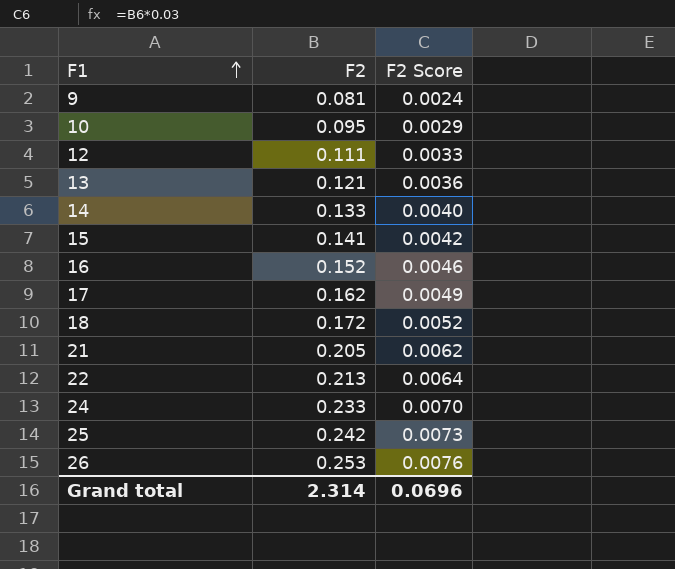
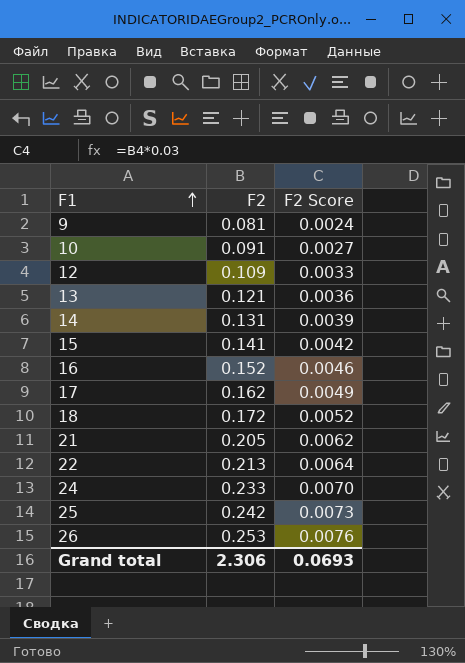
10 | F2: 0.095 -> 0.091
10 | F2 Score: 0.0029 -> 0.0027
12 | F2: 0.111 -> 0.109
14 | F2: 0.133 -> 0.131
14 | F2 Score: 0.0040 -> 0.0039
Grand total | F2: 2.314 -> 2.306
Grand total | F2 Score: 0.0696 -> 0.0693

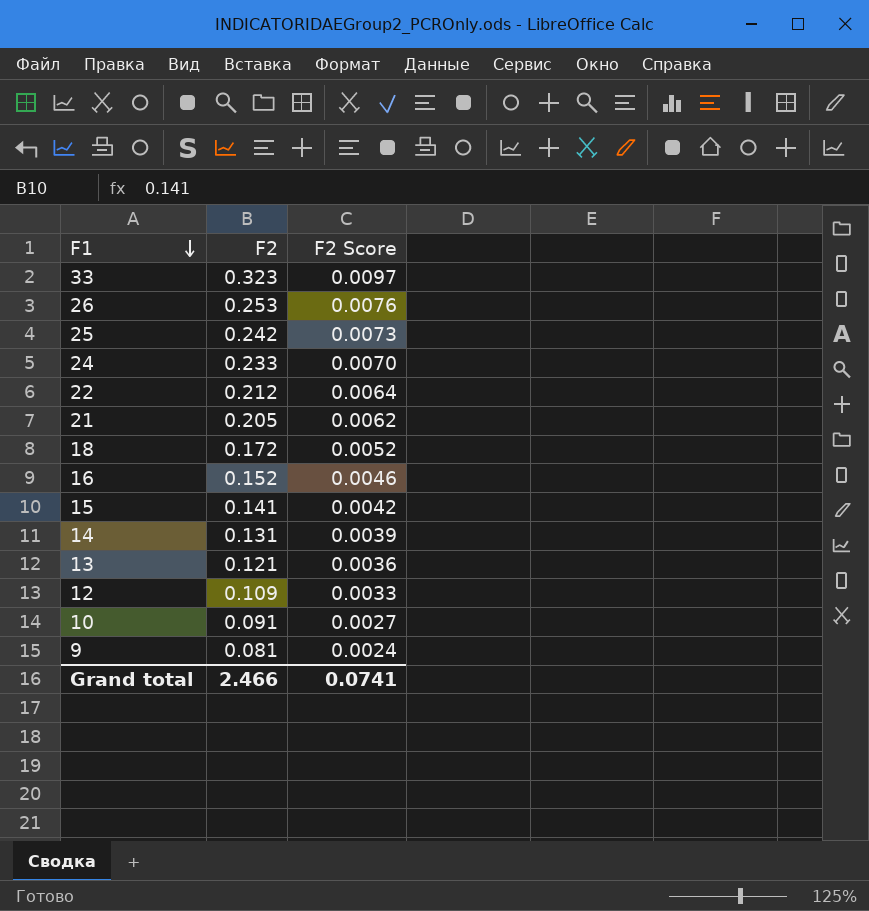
row order: F1 ascending -> F1 descending
row 17: 0.162 | 0.0049 -> none
row 33: none -> 0.323 | 0.0097
22 | F2: 0.213 -> 0.212
Grand total | F2: 2.306 -> 2.466
Grand total | F2 Score: 0.0693 -> 0.0741

